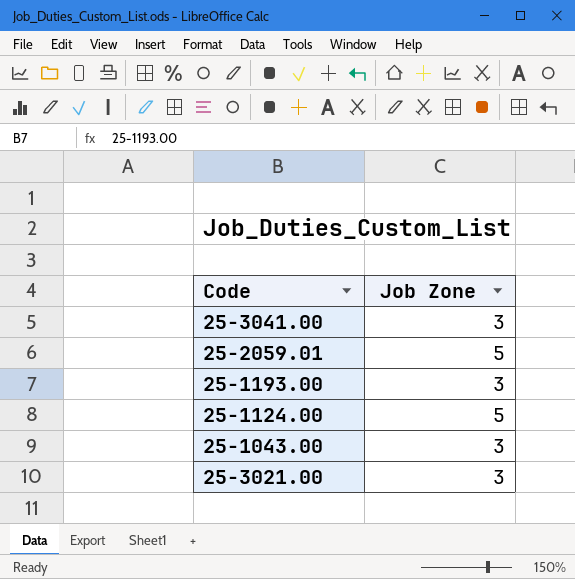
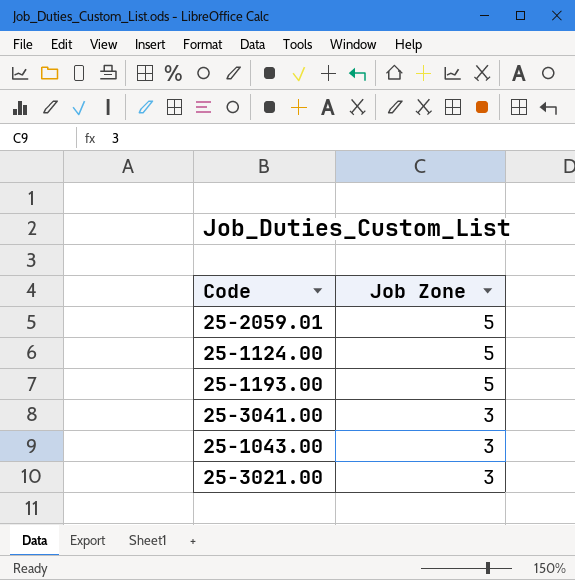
row order: none -> Job Zone descending
25-1193.00 | Job Zone: 3 -> 5

